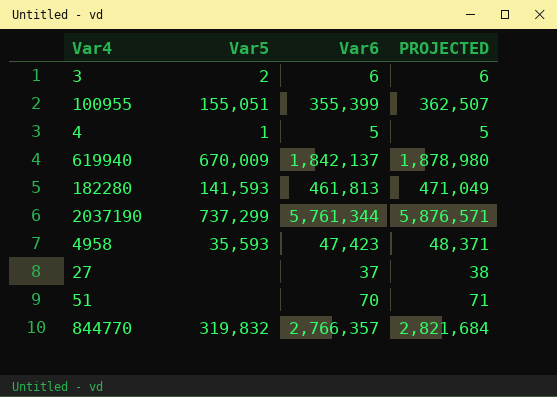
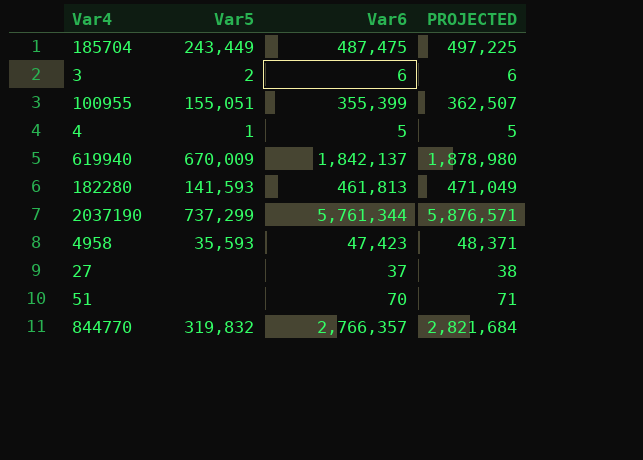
row 185704: none -> 243,449 | 487,475 | 497,225

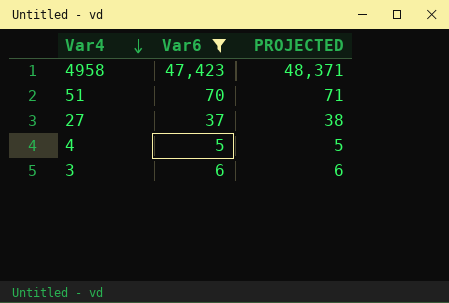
filter: none -> Var6 <= 47,423
row order: none -> Var4 descending
column Var5 | position: 2 -> none

